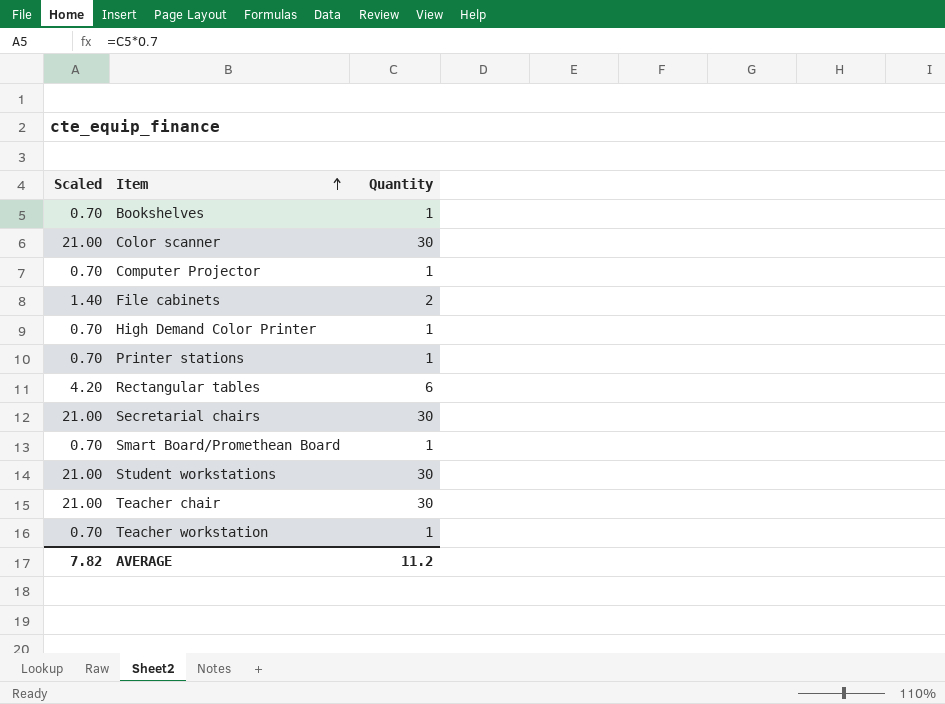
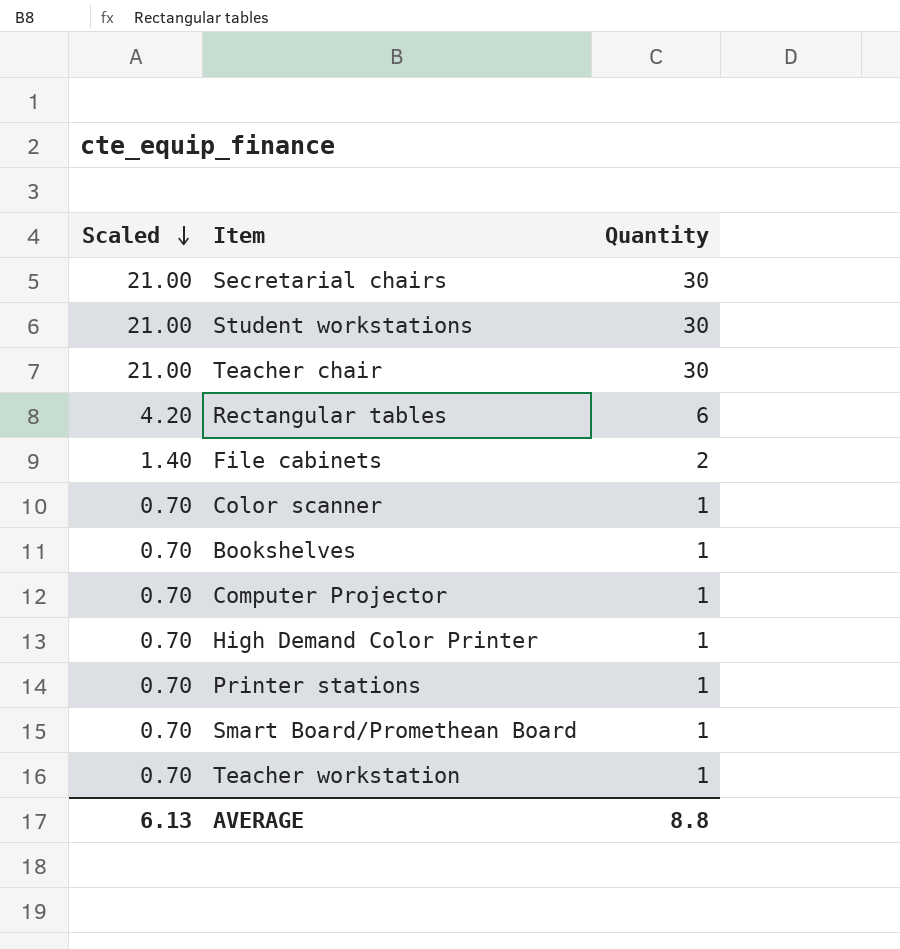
row order: Item ascending -> Scaled descending
Color scanner | Scaled: 21.00 -> 0.70
Color scanner | Quantity: 30 -> 1
AVERAGE | Scaled: 7.82 -> 6.13
AVERAGE | Quantity: 11.2 -> 8.8

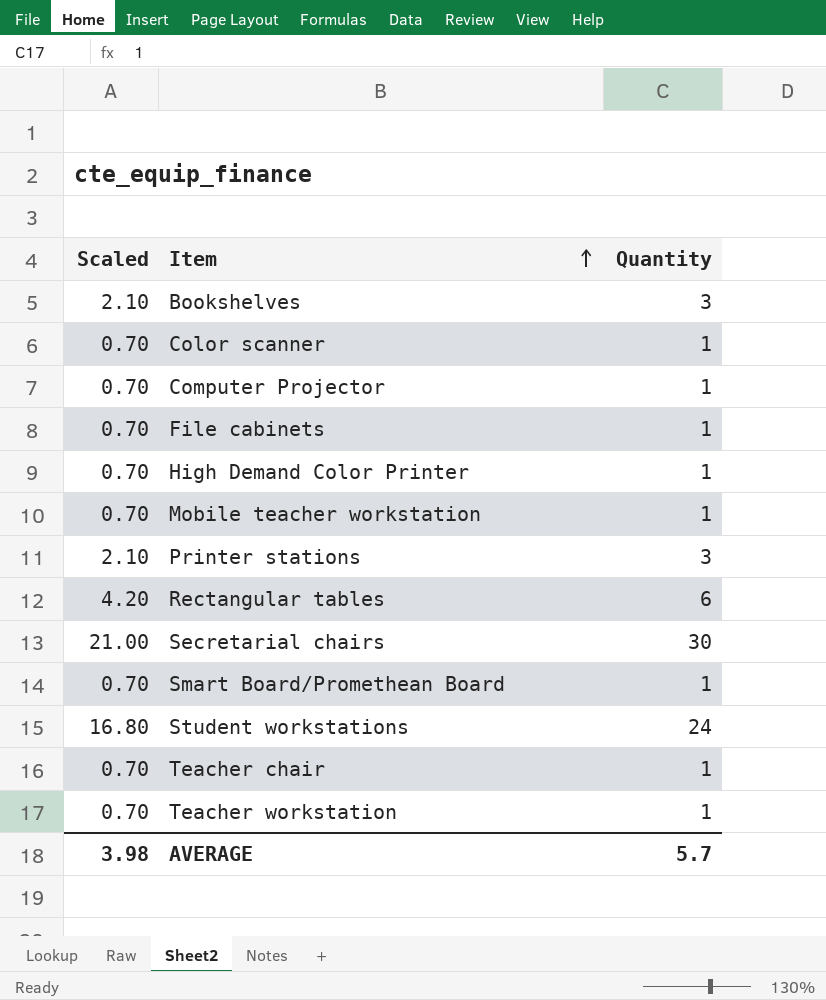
row order: Scaled descending -> Item ascending
Bookshelves | Scaled: 0.70 -> 2.10
Bookshelves | Quantity: 1 -> 3
File cabinets | Scaled: 1.40 -> 0.70
File cabinets | Quantity: 2 -> 1
row Mobile teacher workstation: none -> 0.70 | 1
Printer stations | Scaled: 0.70 -> 2.10
Printer stations | Quantity: 1 -> 3
Student workstations | Scaled: 21.00 -> 16.80
Student workstations | Quantity: 30 -> 24
Teacher chair | Scaled: 21.00 -> 0.70
Teacher chair | Quantity: 30 -> 1
AVERAGE | Scaled: 6.13 -> 3.98
AVERAGE | Quantity: 8.8 -> 5.7

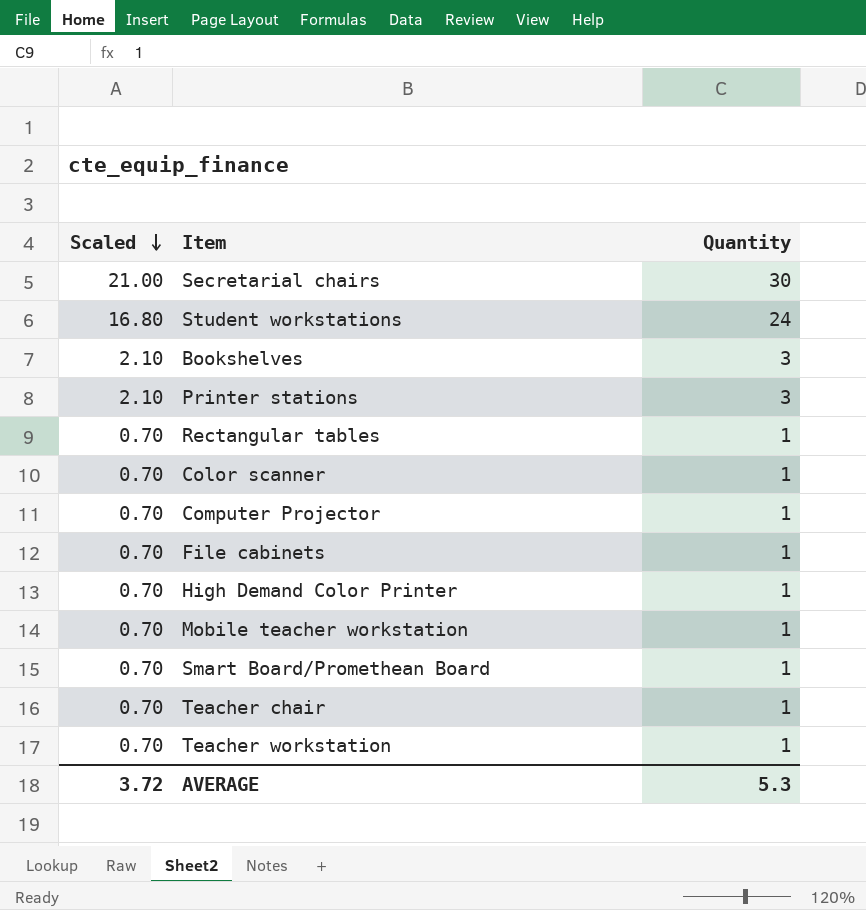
row order: Item ascending -> Scaled descending
Rectangular tables | Scaled: 4.20 -> 0.70
Rectangular tables | Quantity: 6 -> 1
AVERAGE | Scaled: 3.98 -> 3.72
AVERAGE | Quantity: 5.7 -> 5.3

